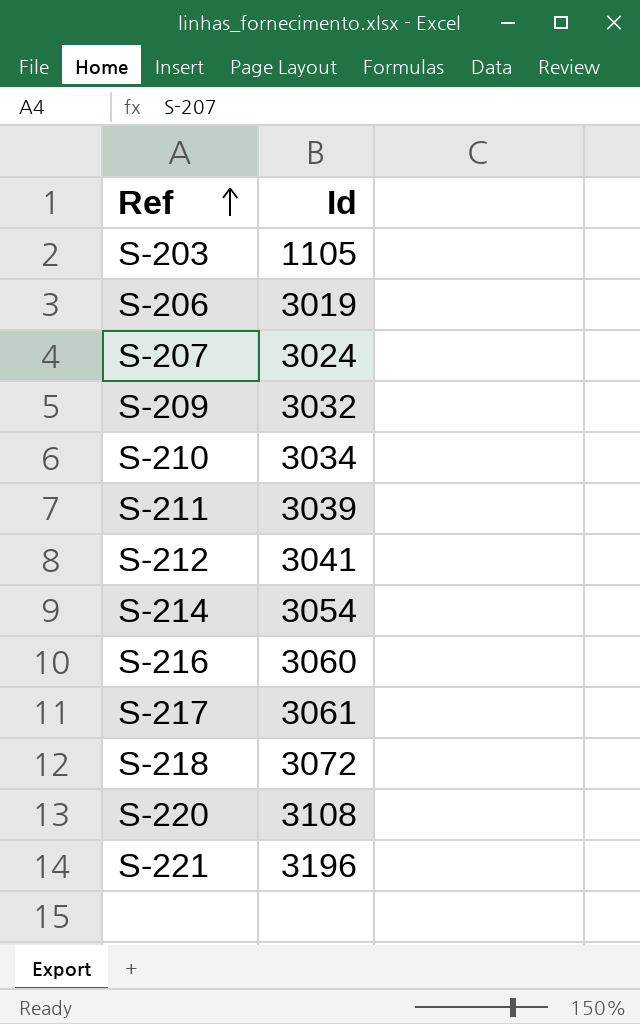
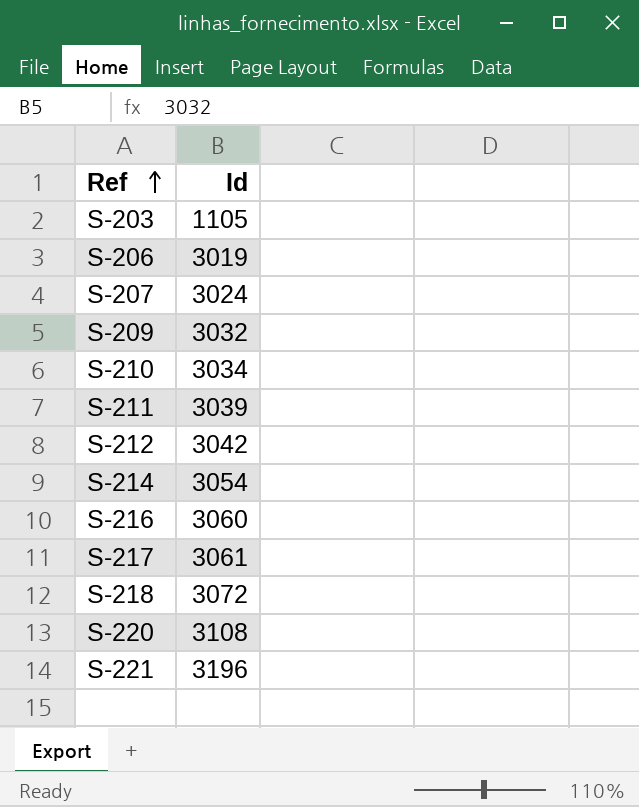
S-212 | Id: 3041 -> 3042

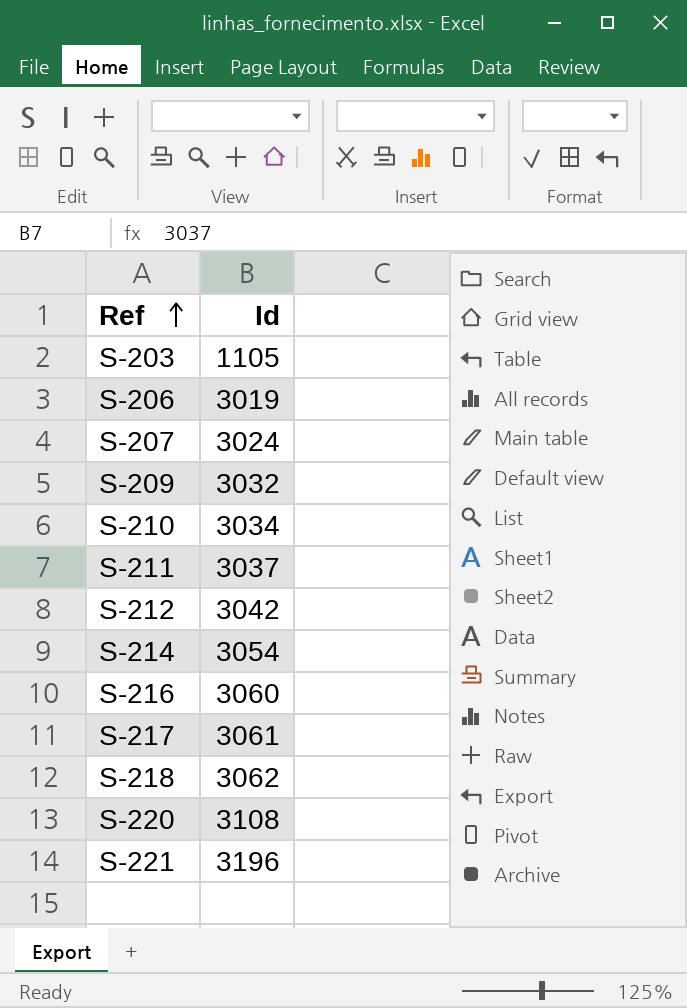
S-211 | Id: 3039 -> 3037
S-218 | Id: 3072 -> 3062

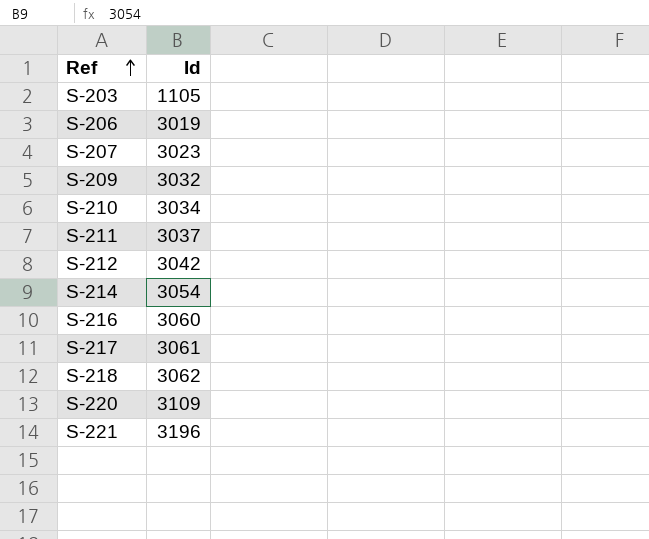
S-207 | Id: 3024 -> 3023
S-220 | Id: 3108 -> 3109

